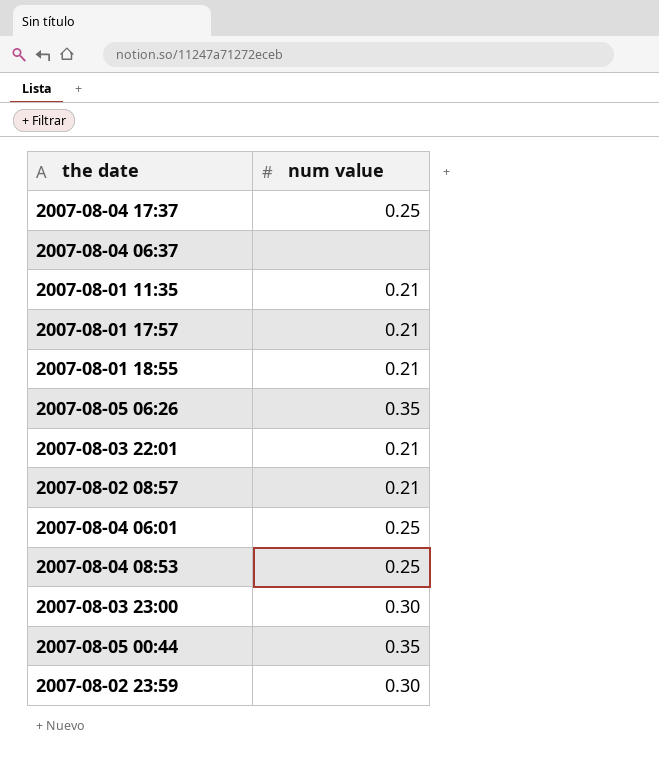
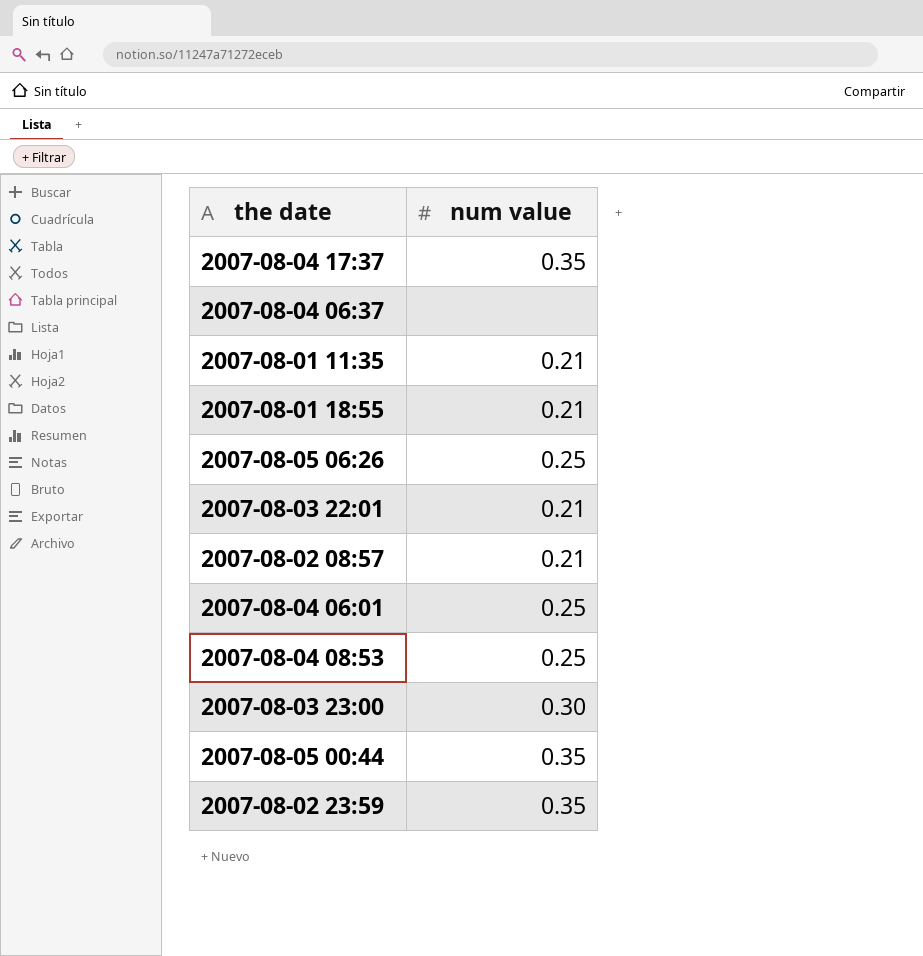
row 2007-08-01 17:57: 0.21 -> none
2007-08-04 17:37 | num value: 0.25 -> 0.35
2007-08-05 06:26 | num value: 0.35 -> 0.25
2007-08-02 23:59 | num value: 0.30 -> 0.35

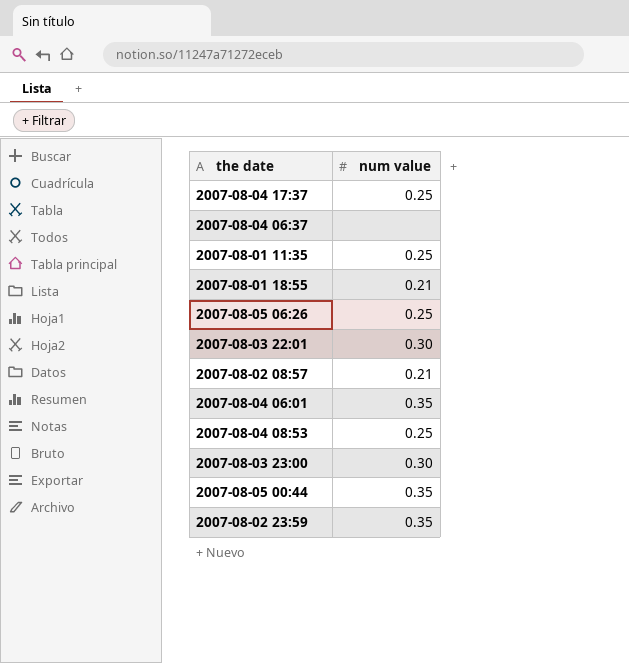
2007-08-04 17:37 | num value: 0.35 -> 0.25
2007-08-01 11:35 | num value: 0.21 -> 0.25
2007-08-03 22:01 | num value: 0.21 -> 0.30
2007-08-04 06:01 | num value: 0.25 -> 0.35

